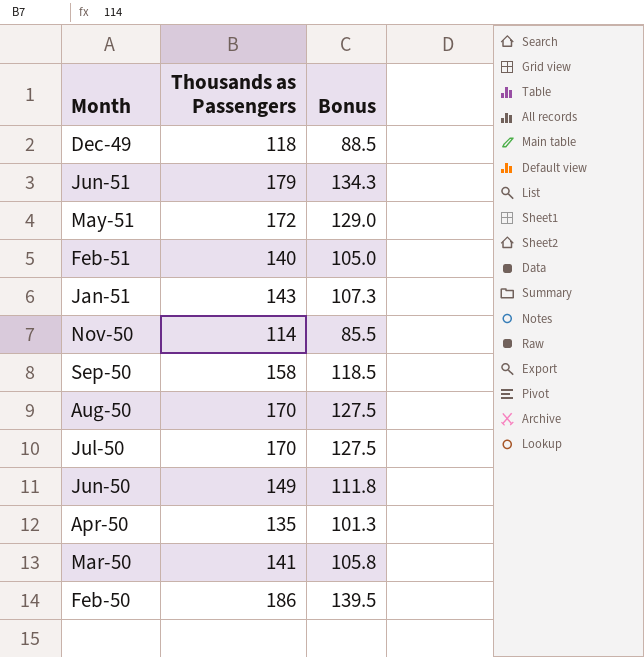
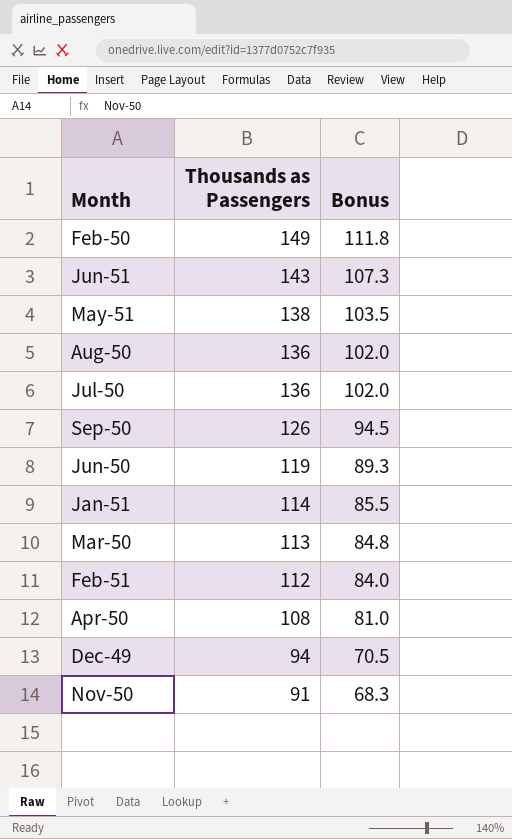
row order: Month descending -> Thousands as Passengers descending
Feb-50 | Thousands as Passengers: 186 -> 149
Feb-50 | Bonus: 139.5 -> 111.8
Jun-51 | Thousands as Passengers: 179 -> 143
Jun-51 | Bonus: 134.3 -> 107.3
May-51 | Thousands as Passengers: 172 -> 138
May-51 | Bonus: 129.0 -> 103.5
Aug-50 | Thousands as Passengers: 170 -> 136
Aug-50 | Bonus: 127.5 -> 102.0
Jul-50 | Thousands as Passengers: 170 -> 136
Jul-50 | Bonus: 127.5 -> 102.0
Sep-50 | Thousands as Passengers: 158 -> 126
Sep-50 | Bonus: 118.5 -> 94.5
Jun-50 | Thousands as Passengers: 149 -> 119
Jun-50 | Bonus: 111.8 -> 89.3
Jan-51 | Thousands as Passengers: 143 -> 114
Jan-51 | Bonus: 107.3 -> 85.5
Mar-50 | Thousands as Passengers: 141 -> 113
Mar-50 | Bonus: 105.8 -> 84.8
Feb-51 | Thousands as Passengers: 140 -> 112
Feb-51 | Bonus: 105.0 -> 84.0
Apr-50 | Thousands as Passengers: 135 -> 108
Apr-50 | Bonus: 101.3 -> 81.0
Dec-49 | Thousands as Passengers: 118 -> 94
Dec-49 | Bonus: 88.5 -> 70.5
Nov-50 | Thousands as Passengers: 114 -> 91
Nov-50 | Bonus: 85.5 -> 68.3

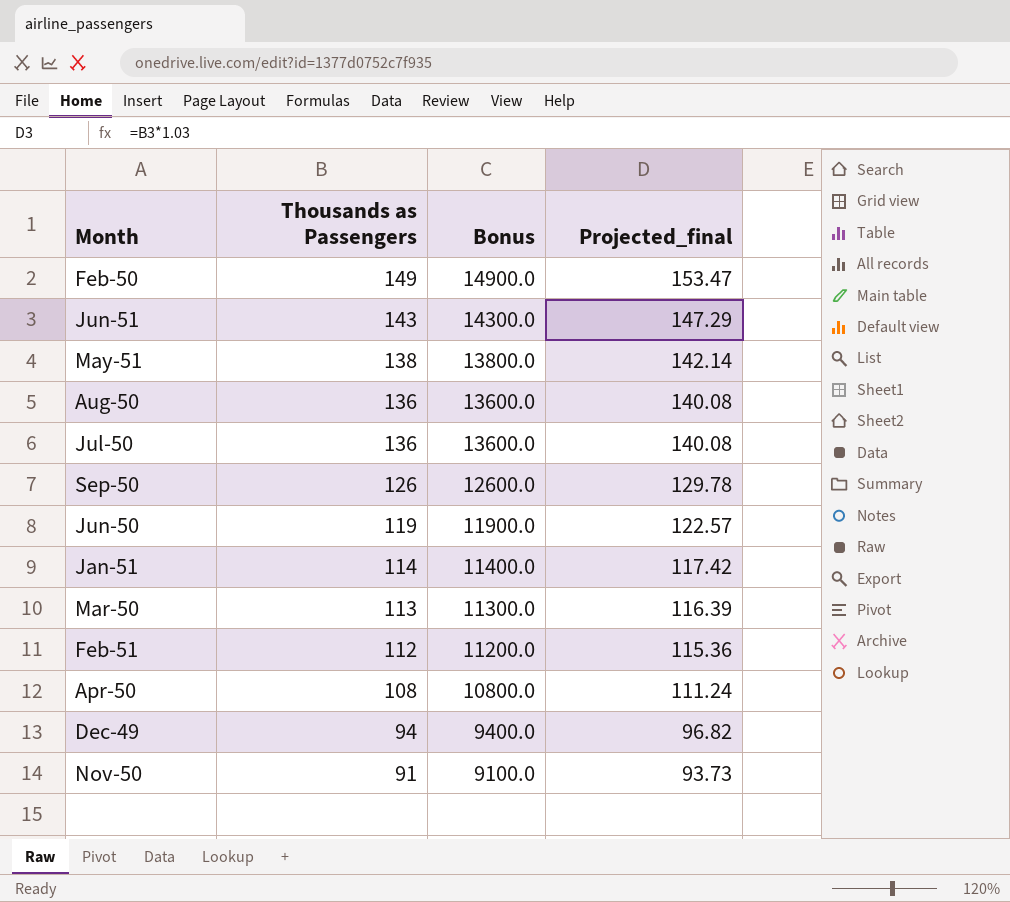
column Bonus | formula: [Thousands as Passengers] * 0.75 -> [Thousands as Passengers] * 100
column Projected_final | formula: none -> [Thousands as Passengers] * 1.03

